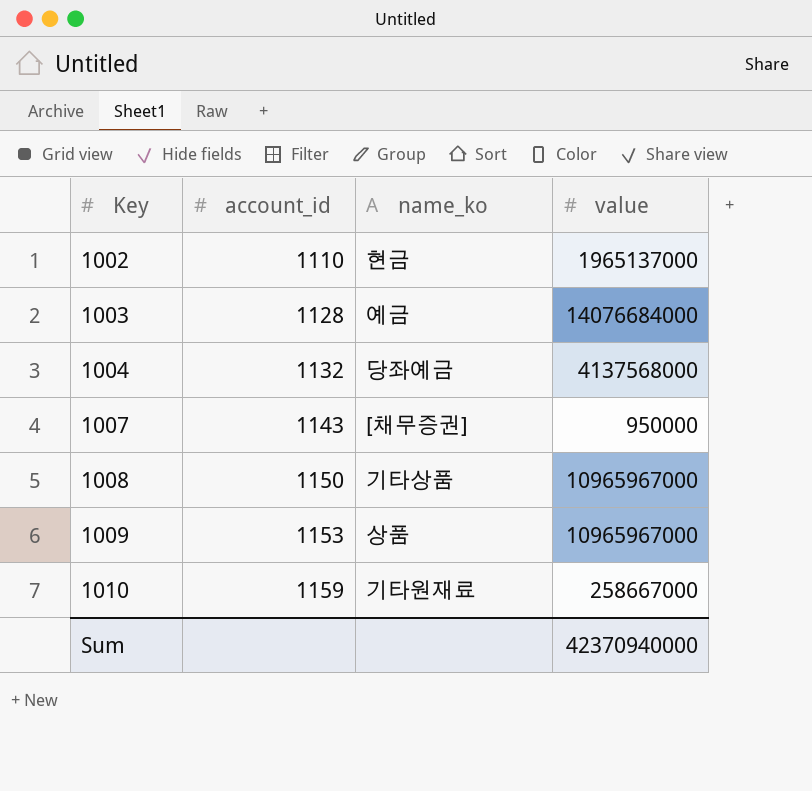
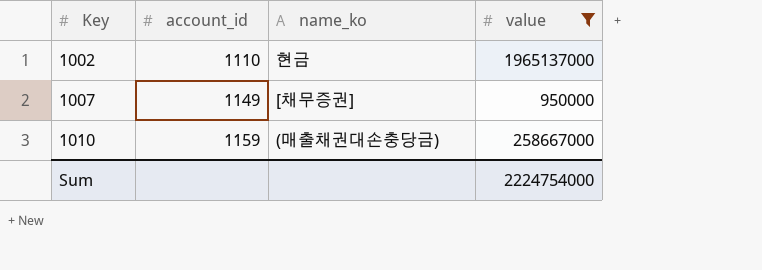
filter: none -> value <= 1965137000
1007 | account_id: 1143 -> 1149
1010 | name_ko: 기타원재료 -> (매출채권대손충당금)
Sum | value: 42370940000 -> 2224754000

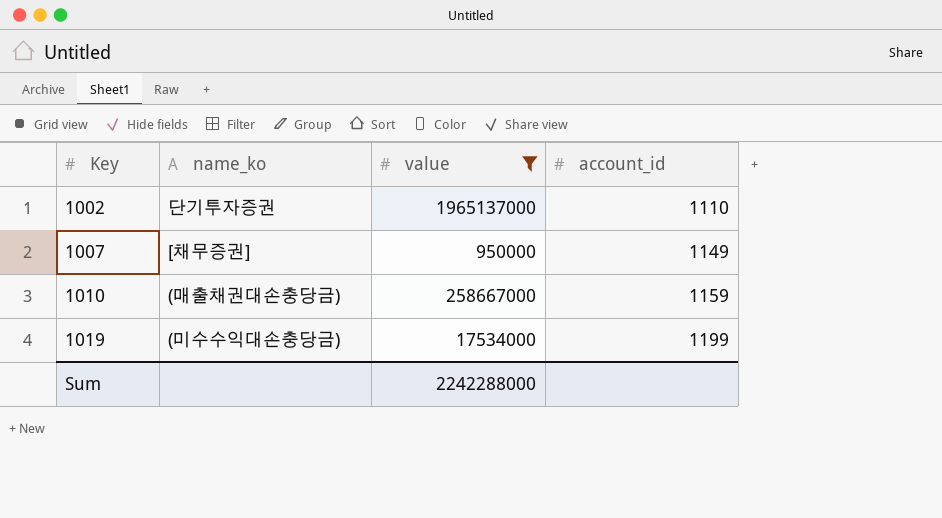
column account_id | position: 2 -> 4
1002 | name_ko: 현금 -> 단기투자증권
row 1019: none -> (미수수익대손충당금) | 17534000 | 1199
Sum | value: 2224754000 -> 2242288000

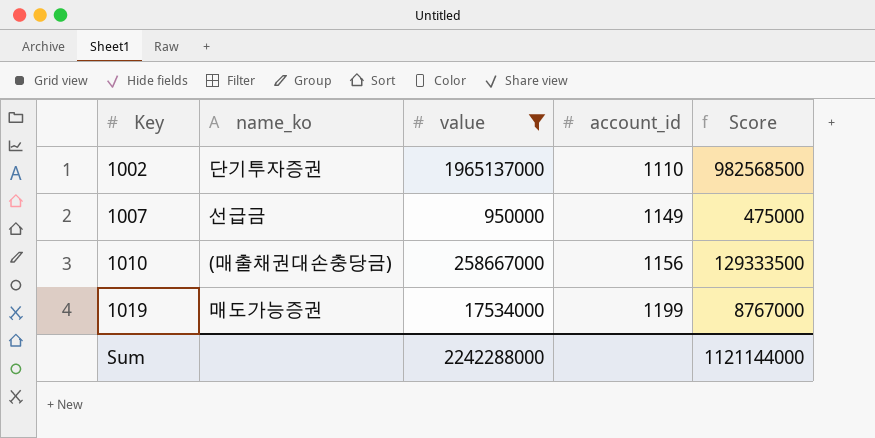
column Score | formula: none -> [value] * 0.5
1007 | name_ko: [채무증권] -> 선급금
1010 | account_id: 1159 -> 1156
1019 | name_ko: (미수수익대손충당금) -> 매도가능증권

